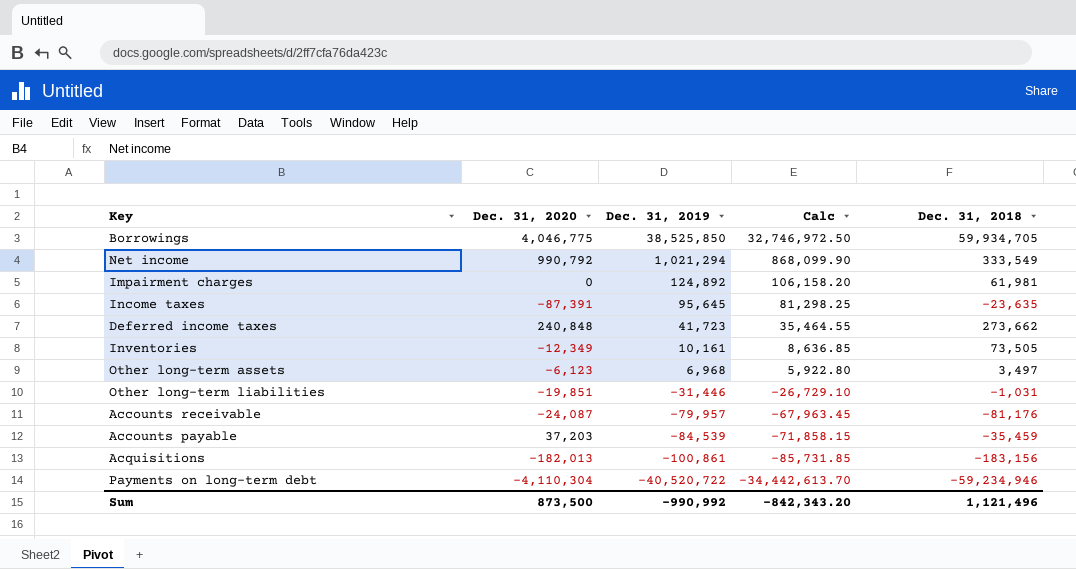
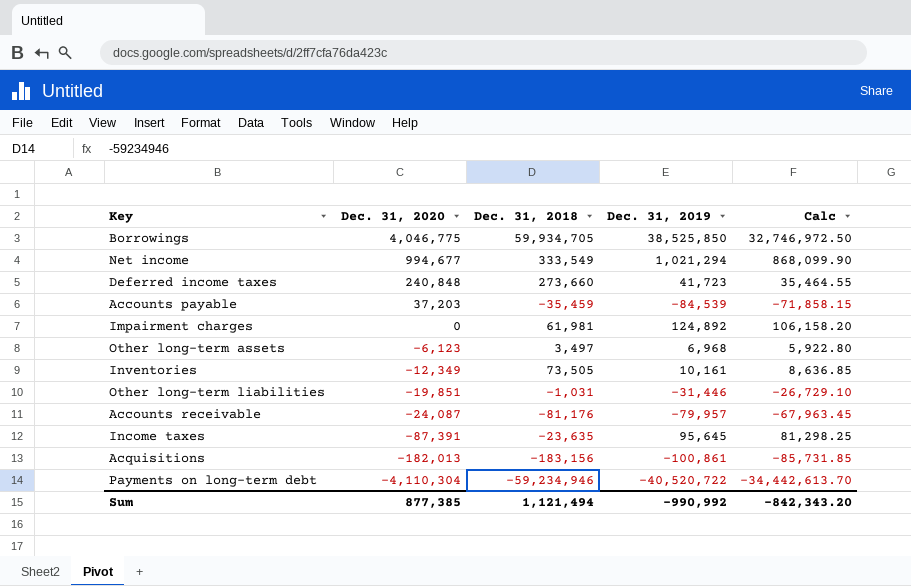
row order: Dec. 31, 2019 descending -> Dec. 31, 2020 descending
column Dec. 31, 2018 | position: 5 -> 3
Net income | Dec. 31, 2020: 990,792 -> 994,677
Deferred income taxes | Dec. 31, 2018: 273,662 -> 273,660
Sum | Dec. 31, 2020: 873,500 -> 877,385
Sum | Dec. 31, 2018: 1,121,496 -> 1,121,494

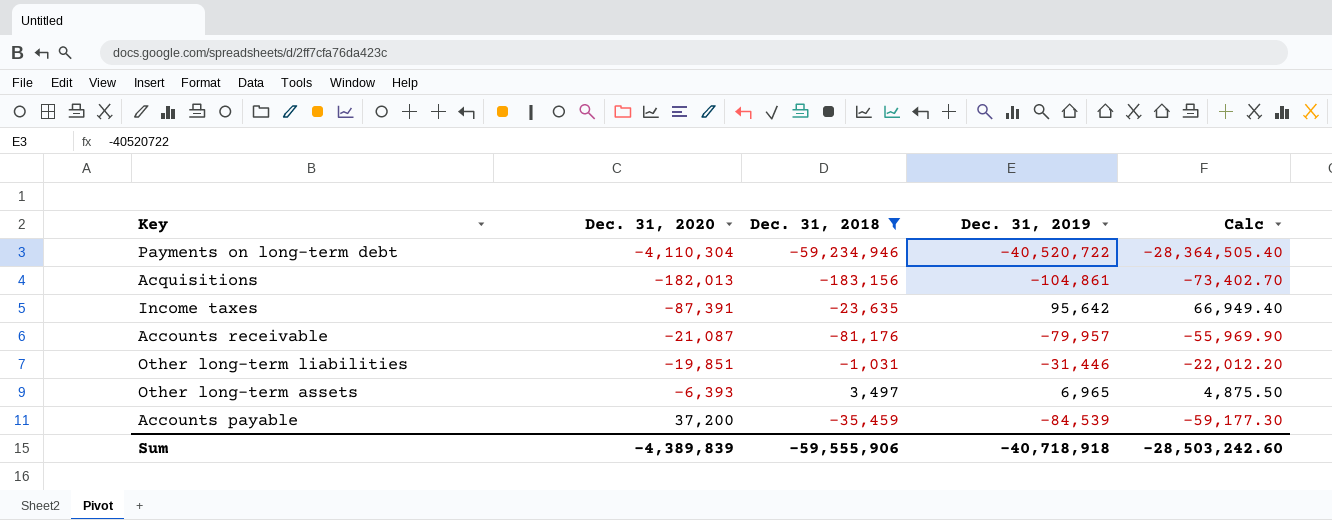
filter: none -> Dec. 31, 2018 <= 3,497
row order: Dec. 31, 2020 descending -> Dec. 31, 2020 ascending
column Calc | formula: [Dec. 31, 2019] * 0.85 -> [Dec. 31, 2019] * 0.7
Acquisitions | Dec. 31, 2019: -100,861 -> -104,861
Income taxes | Dec. 31, 2019: 95,645 -> 95,642
Accounts receivable | Dec. 31, 2020: -24,087 -> -21,087
Other long-term assets | Dec. 31, 2020: -6,123 -> -6,393
Other long-term assets | Dec. 31, 2019: 6,968 -> 6,965
Accounts payable | Dec. 31, 2020: 37,203 -> 37,200
Sum | Dec. 31, 2020: 877,385 -> -4,389,839
Sum | Dec. 31, 2018: 1,121,494 -> -59,555,906
Sum | Dec. 31, 2019: -990,992 -> -40,718,918
Sum | Calc: -842,343.20 -> -28,503,242.60

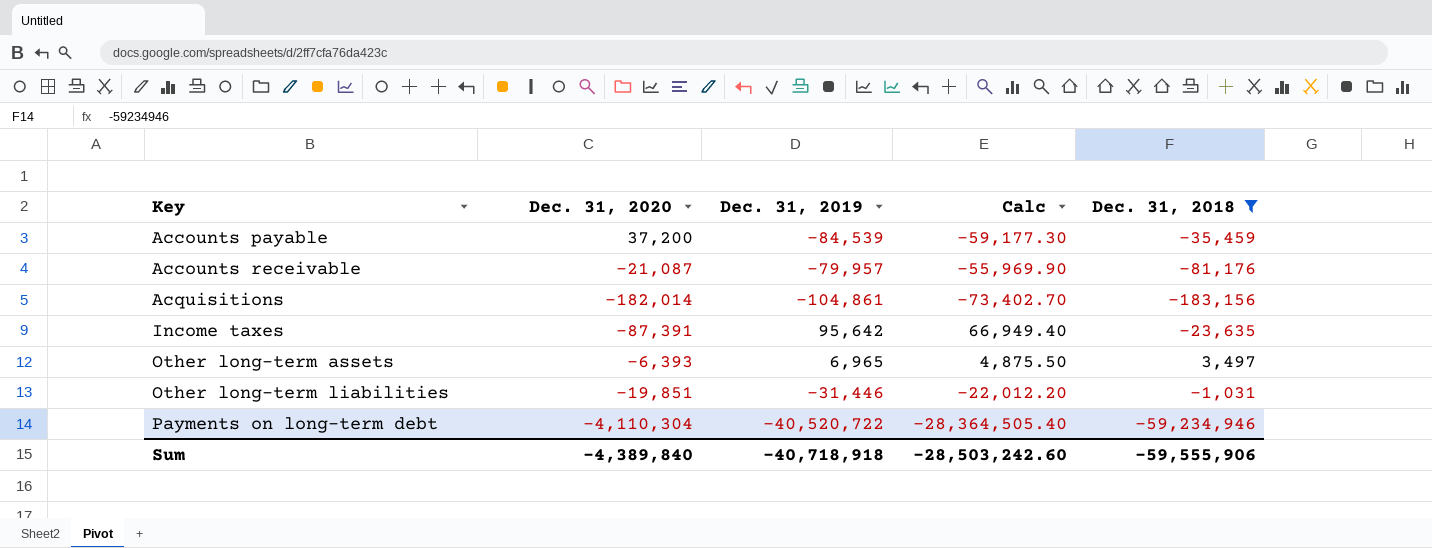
row order: Dec. 31, 2020 ascending -> Key ascending
column Dec. 31, 2018 | position: 3 -> 5
Acquisitions | Dec. 31, 2020: -182,013 -> -182,014
Sum | Dec. 31, 2020: -4,389,839 -> -4,389,840

